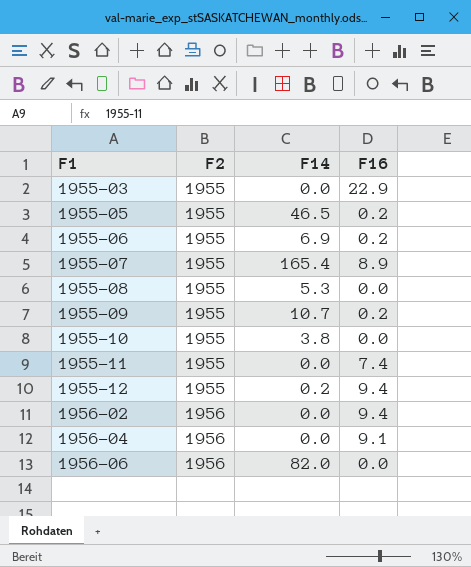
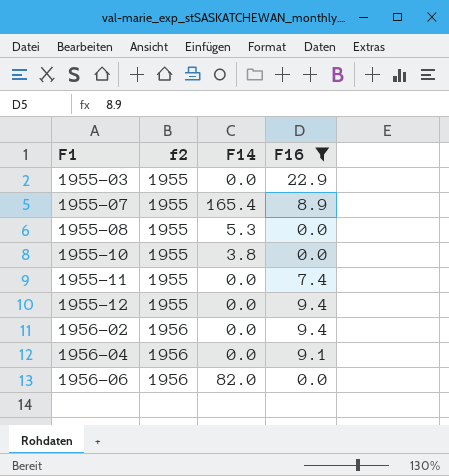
filter: none -> F16 != 0.2
column name: F2 -> f2
1955-12 | F14: 0.2 -> 0.0

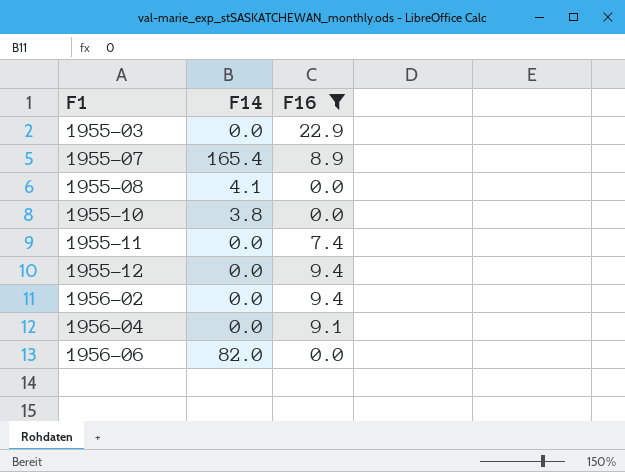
column f2 | position: 2 -> none
1955-08 | F14: 5.3 -> 4.1

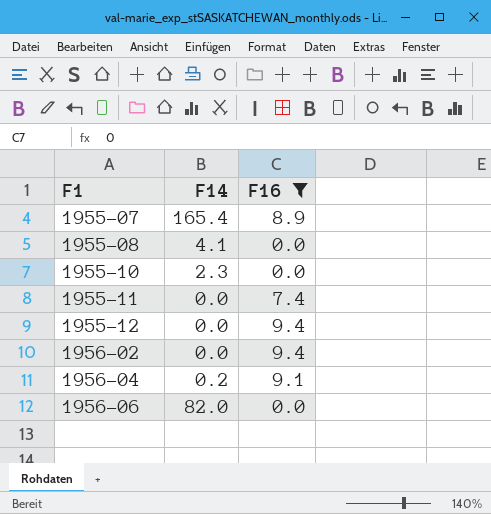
row 1955-03: 0.0 | 22.9 -> none
1955-10 | F14: 3.8 -> 2.3
1956-04 | F14: 0.0 -> 0.2

